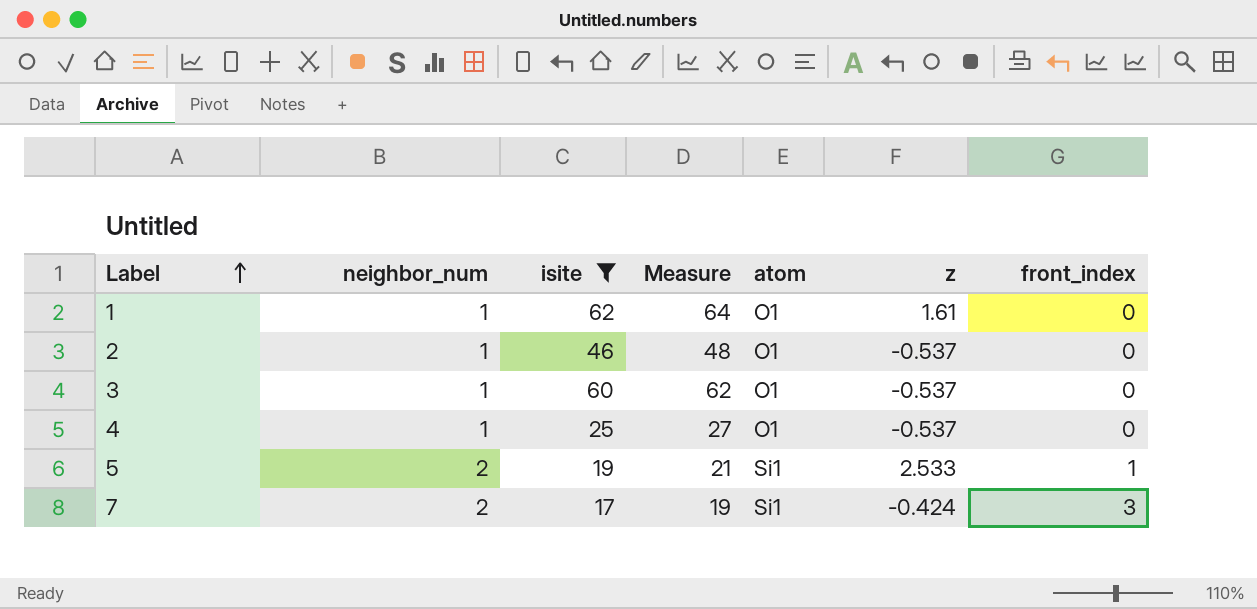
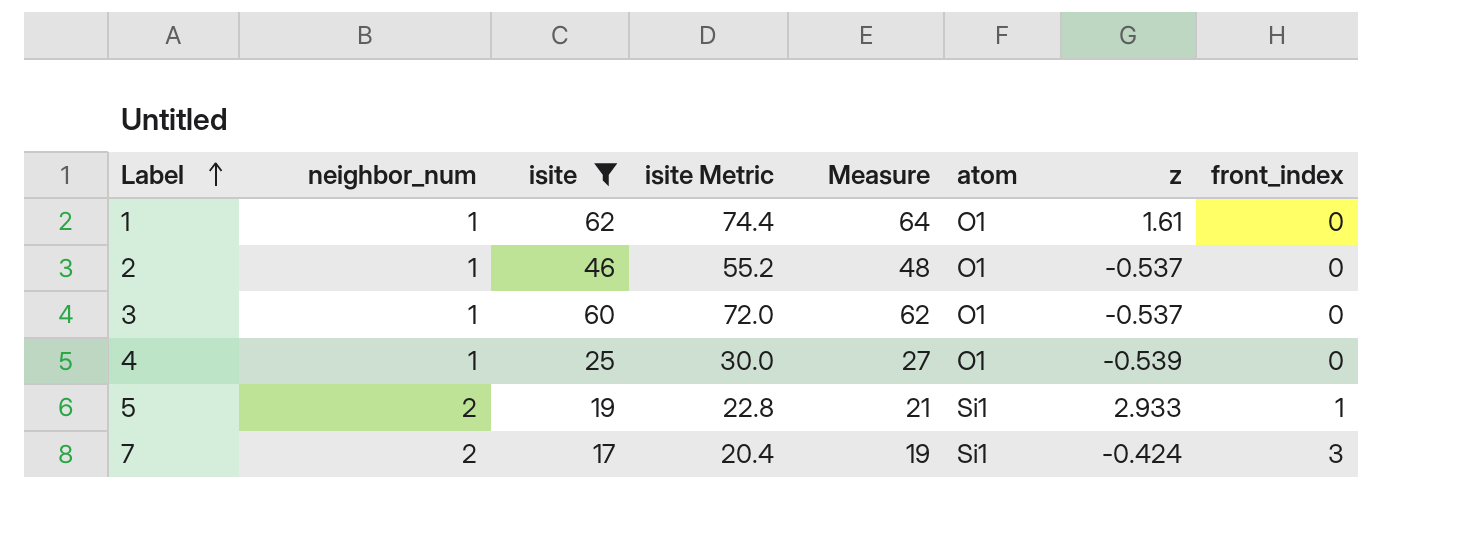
column isite Metric | formula: none -> [isite] * 1.2
4 | z: -0.537 -> -0.539
5 | z: 2.533 -> 2.933

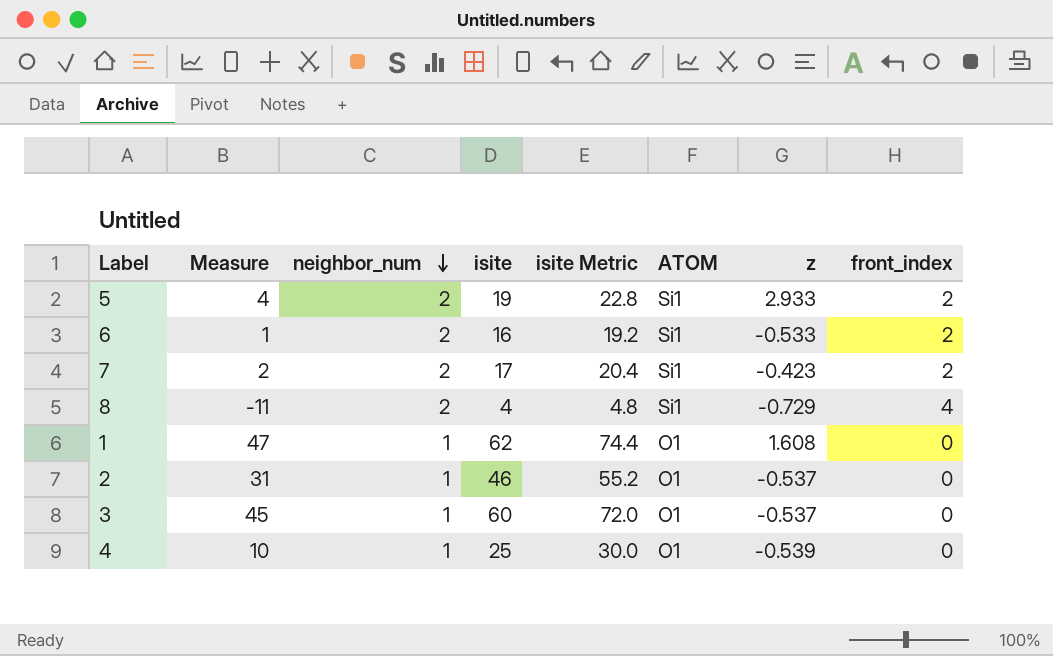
filter: isite >= 17 -> none
row order: Label ascending -> neighbor_num descending
column Measure | formula: [isite] + 2 -> [isite] - 15
column Measure | position: 5 -> 2
column name: atom -> ATOM
5 | front_index: 1 -> 2
7 | z: -0.424 -> -0.423
7 | front_index: 3 -> 2
1 | z: 1.61 -> 1.608

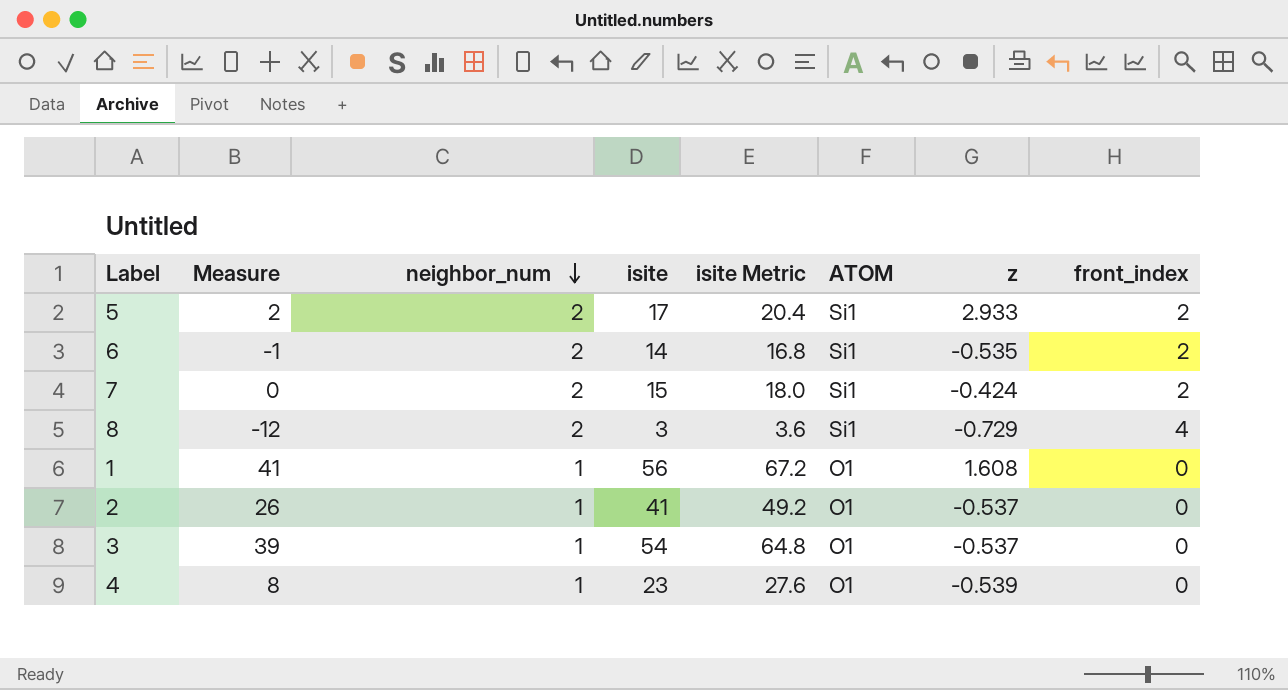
5 | Measure: 4 -> 2
5 | isite: 19 -> 17
5 | isite Metric: 22.8 -> 20.4
6 | Measure: 1 -> -1
6 | isite: 16 -> 14
6 | isite Metric: 19.2 -> 16.8
6 | z: -0.533 -> -0.535
7 | Measure: 2 -> 0
7 | isite: 17 -> 15
7 | isite Metric: 20.4 -> 18.0
7 | z: -0.423 -> -0.424
8 | Measure: -11 -> -12
8 | isite: 4 -> 3
8 | isite Metric: 4.8 -> 3.6
1 | Measure: 47 -> 41
1 | isite: 62 -> 56
1 | isite Metric: 74.4 -> 67.2
2 | Measure: 31 -> 26
2 | isite: 46 -> 41
2 | isite Metric: 55.2 -> 49.2
3 | Measure: 45 -> 39
3 | isite: 60 -> 54
3 | isite Metric: 72.0 -> 64.8
4 | Measure: 10 -> 8
4 | isite: 25 -> 23
4 | isite Metric: 30.0 -> 27.6

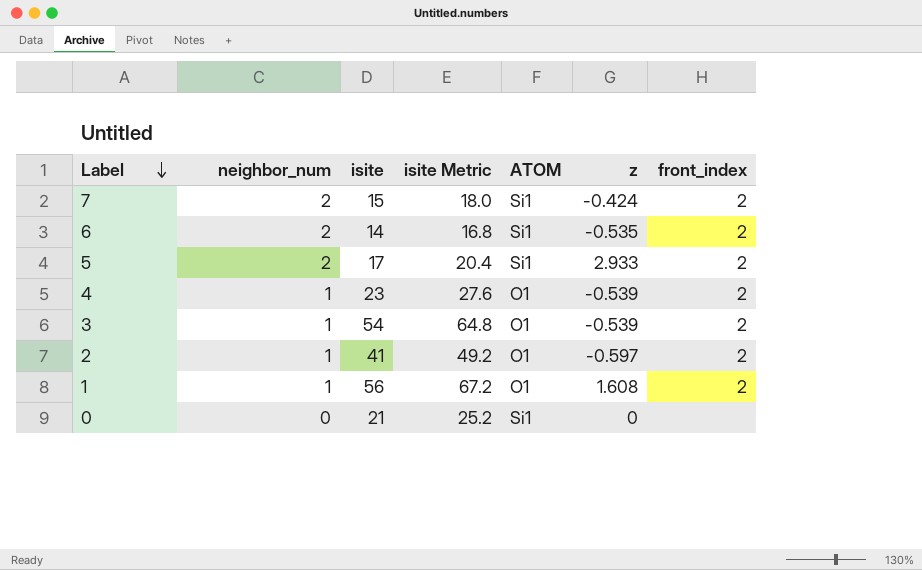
row order: neighbor_num descending -> Label descending
column Measure | formula: [isite] - 15 -> none
row 8: -12 | 2 | 3 | 3.6 | Si1 | -0.729 | 4 -> none
4 | front_index: 0 -> 2
3 | z: -0.537 -> -0.539
3 | front_index: 0 -> 2
2 | z: -0.537 -> -0.597
2 | front_index: 0 -> 2
1 | front_index: 0 -> 2
row 0: none -> 0 | 21 | 25.2 | Si1 | 0 | none

